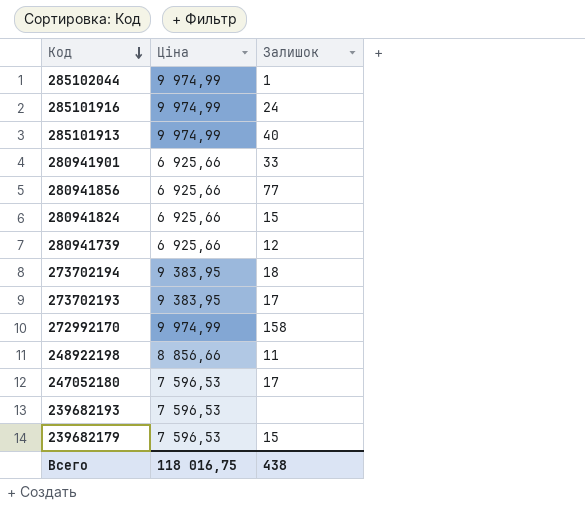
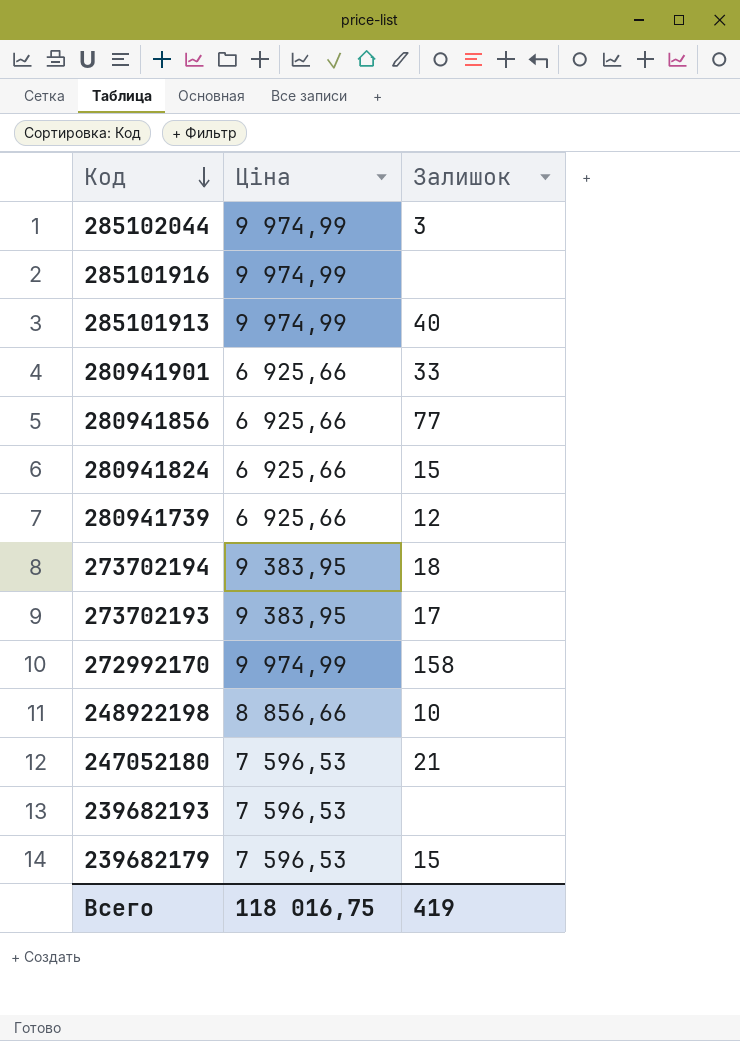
285102044 | Залишок: 1 -> 3
285101916 | Залишок: 24 -> none
248922198 | Залишок: 11 -> 10
247052180 | Залишок: 17 -> 21
Всего | Залишок: 438 -> 419

